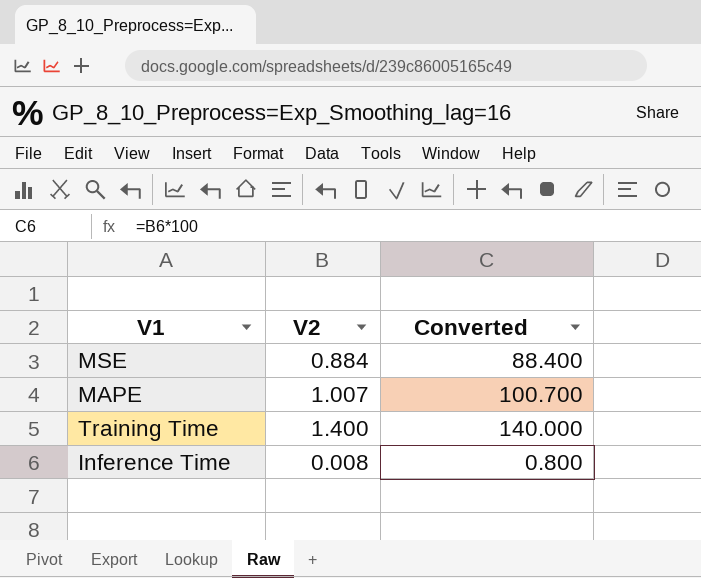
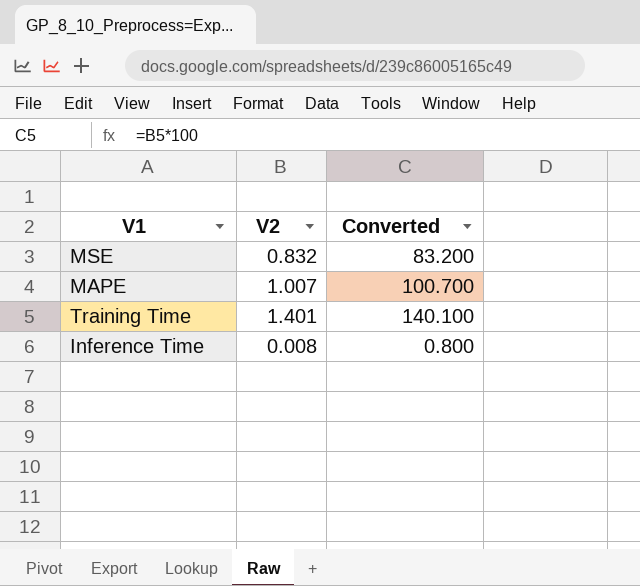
MSE | V2: 0.884 -> 0.832
MSE | Converted: 88.400 -> 83.200
Training Time | V2: 1.400 -> 1.401
Training Time | Converted: 140.000 -> 140.100

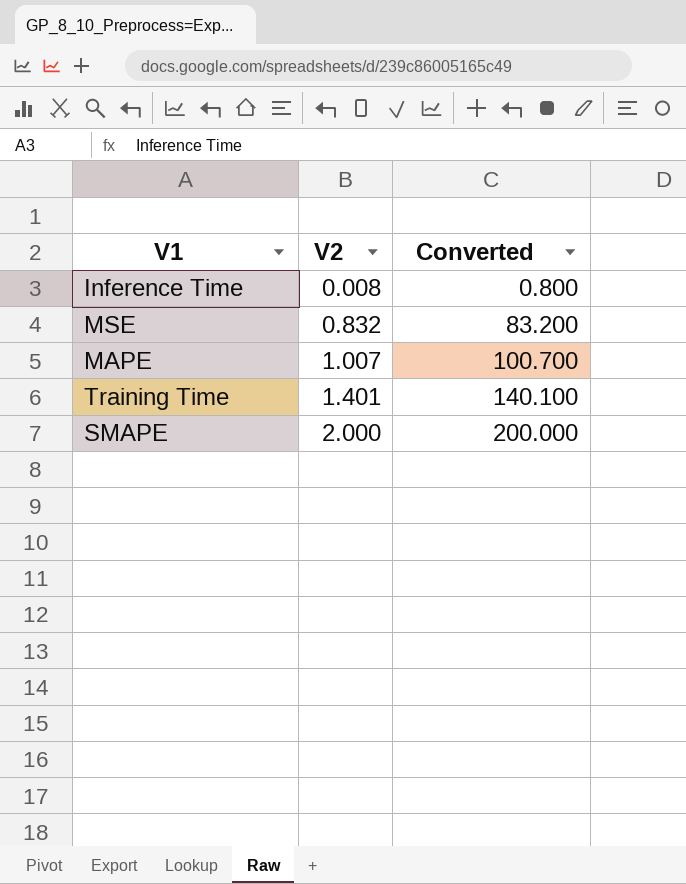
row order: none -> V2 ascending
row SMAPE: none -> 2.000 | 200.000

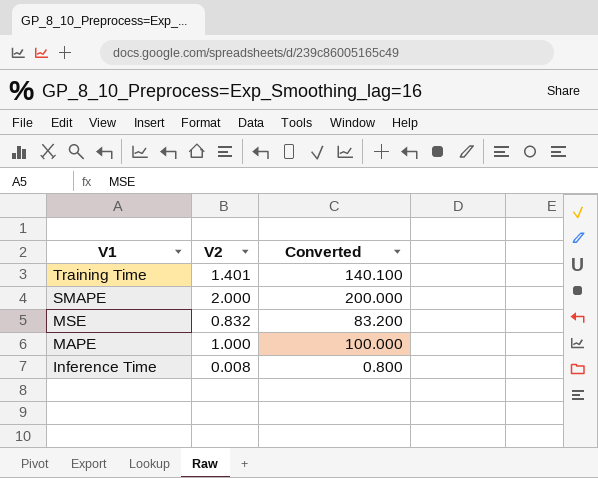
row order: V2 ascending -> V1 descending
MAPE | V2: 1.007 -> 1.000
MAPE | Converted: 100.700 -> 100.000

